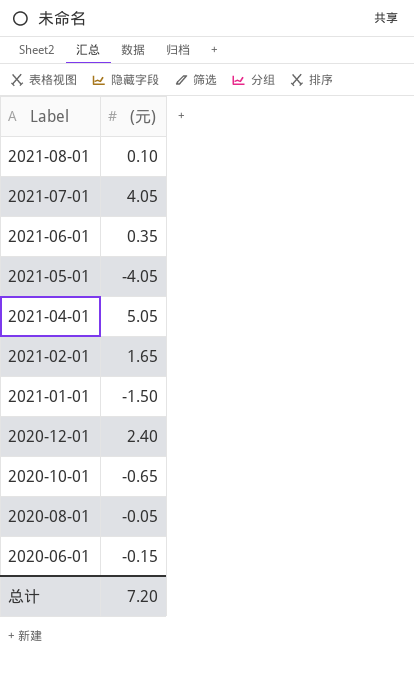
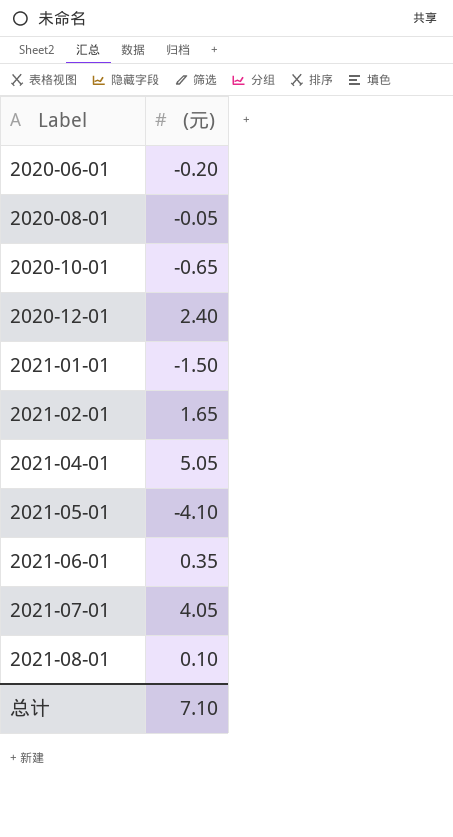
row order: Label descending -> Label ascending
2020-06-01 | (元): -0.15 -> -0.20
2021-05-01 | (元): -4.05 -> -4.10
总计 | (元): 7.20 -> 7.10

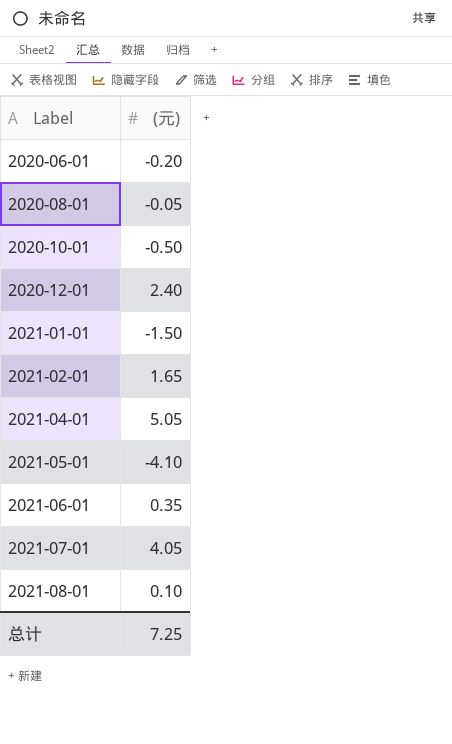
2020-10-01 | (元): -0.65 -> -0.50
总计 | (元): 7.10 -> 7.25

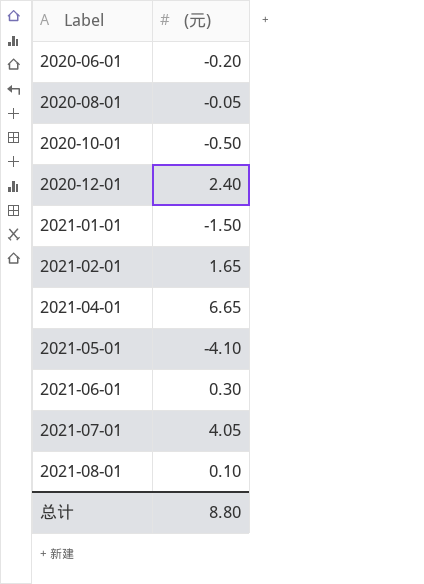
2021-04-01 | (元): 5.05 -> 6.65
2021-06-01 | (元): 0.35 -> 0.30
总计 | (元): 7.25 -> 8.80

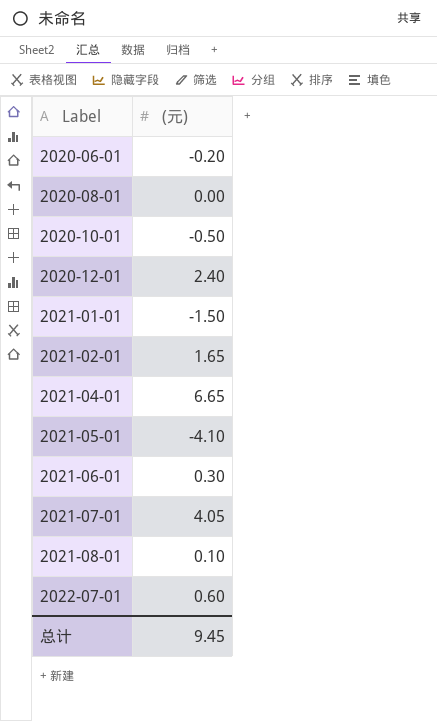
2020-08-01 | (元): -0.05 -> 0.00
row 2022-07-01: none -> 0.60
总计 | (元): 8.80 -> 9.45

